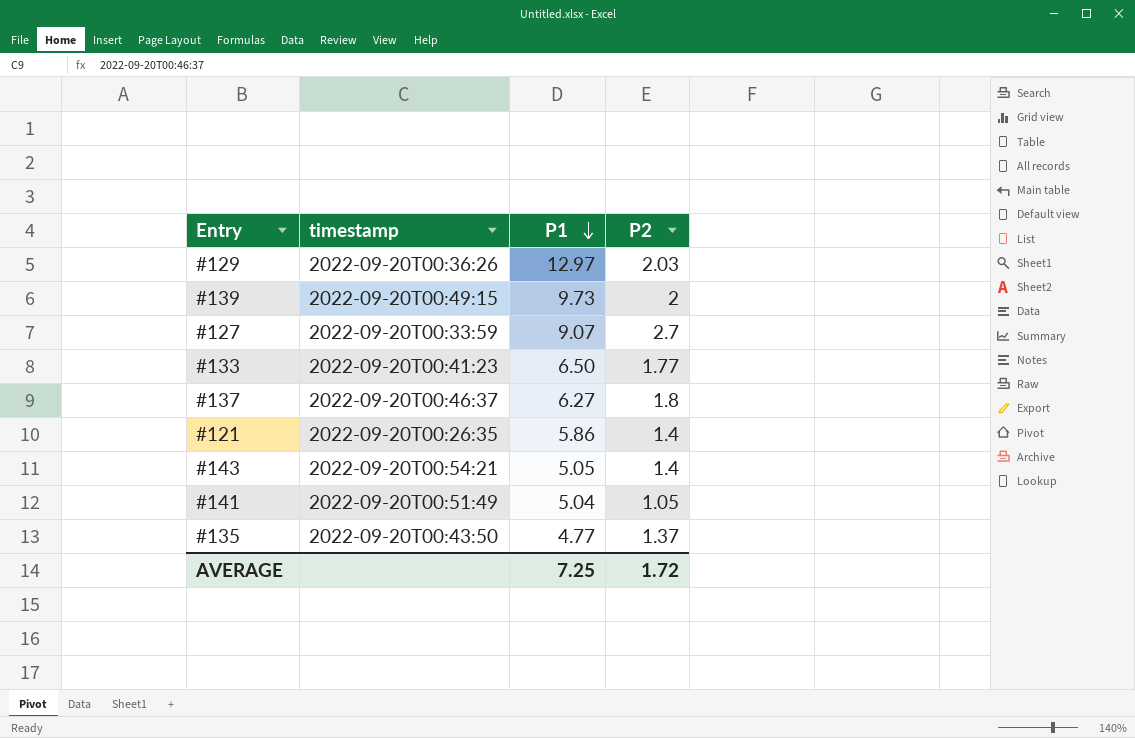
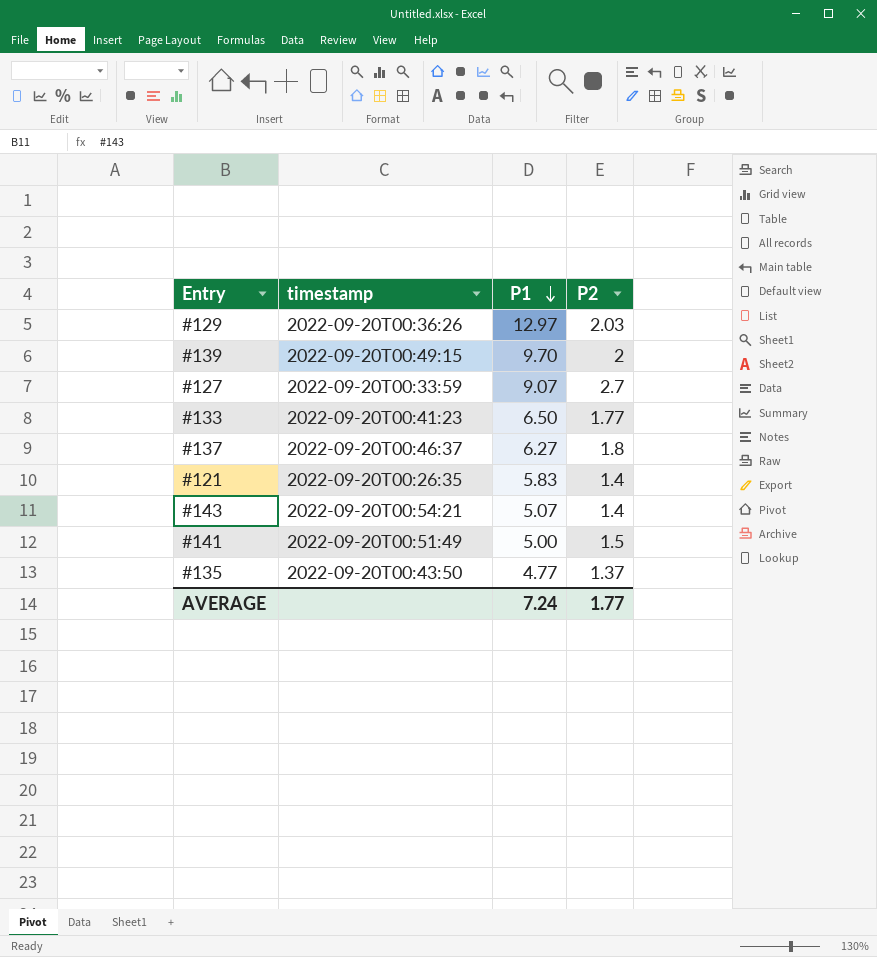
#139 | P1: 9.73 -> 9.70
#121 | P1: 5.86 -> 5.83
#143 | P1: 5.05 -> 5.07
#141 | P1: 5.04 -> 5.00
#141 | P2: 1.05 -> 1.5
AVERAGE | P1: 7.25 -> 7.24
AVERAGE | P2: 1.72 -> 1.77

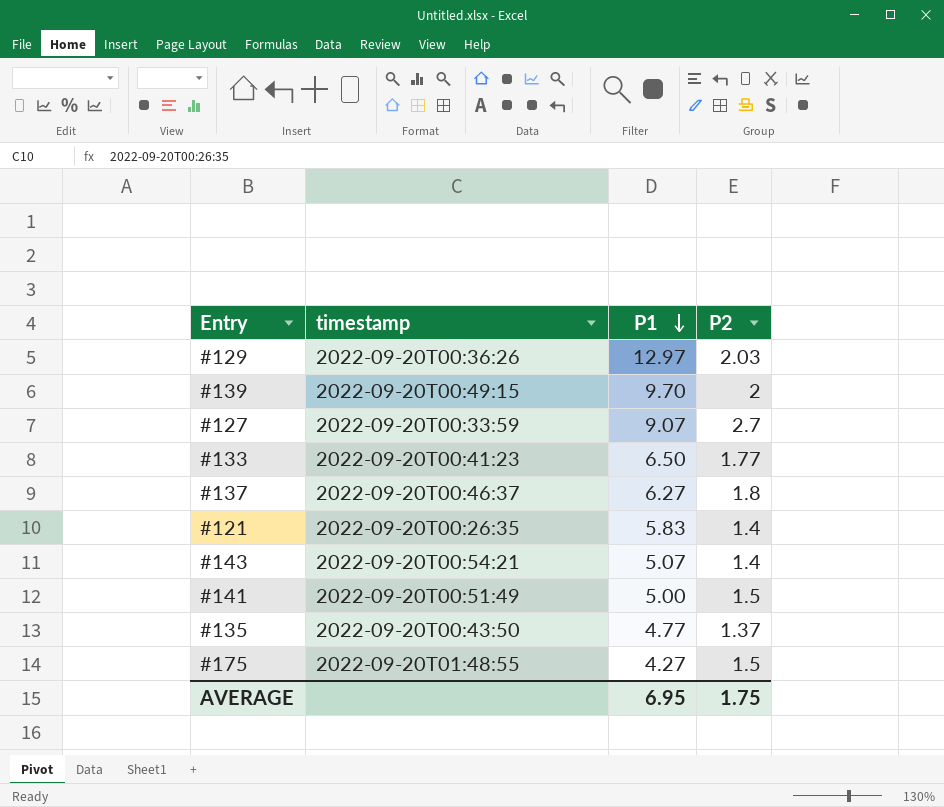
row #175: none -> 2022-09-20T01:48:55 | 4.27 | 1.5
AVERAGE | P1: 7.24 -> 6.95
AVERAGE | P2: 1.77 -> 1.75

